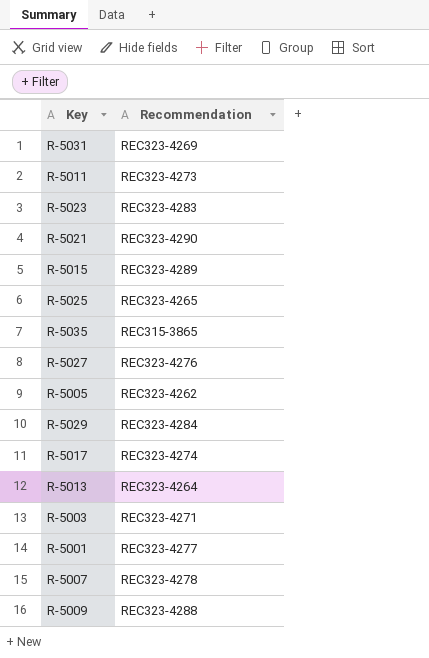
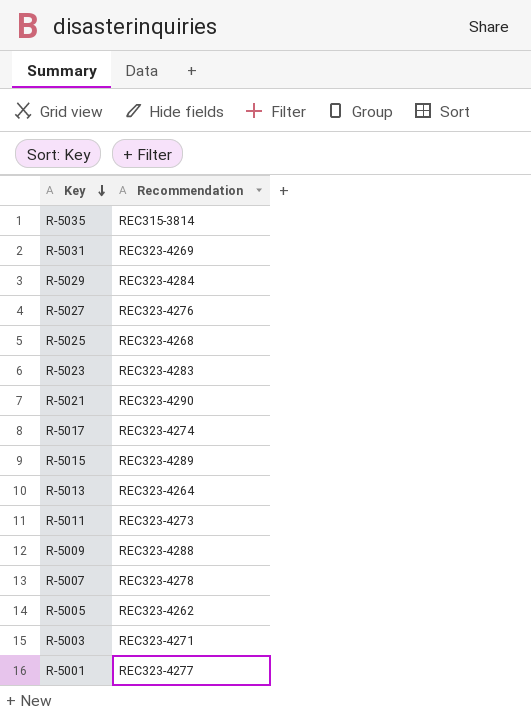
row order: none -> Key descending
R-5035 | Recommendation: REC315-3865 -> REC315-3814
R-5025 | Recommendation: REC323-4265 -> REC323-4268

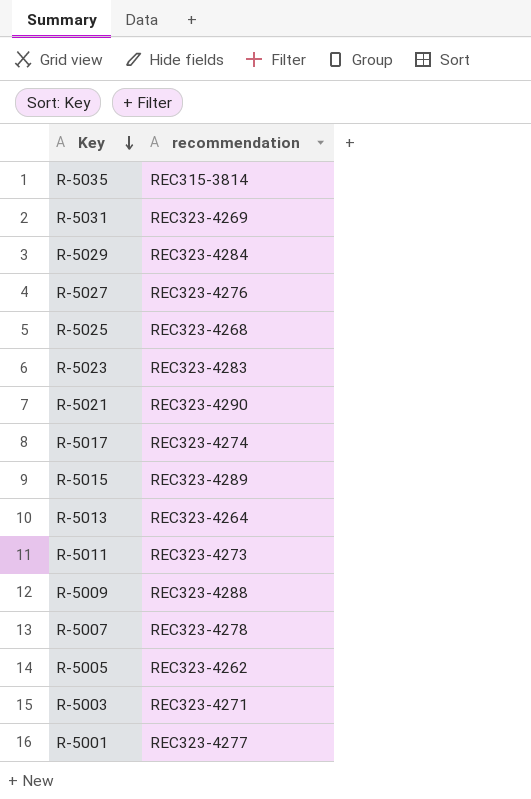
column name: Recommendation -> recommendation

